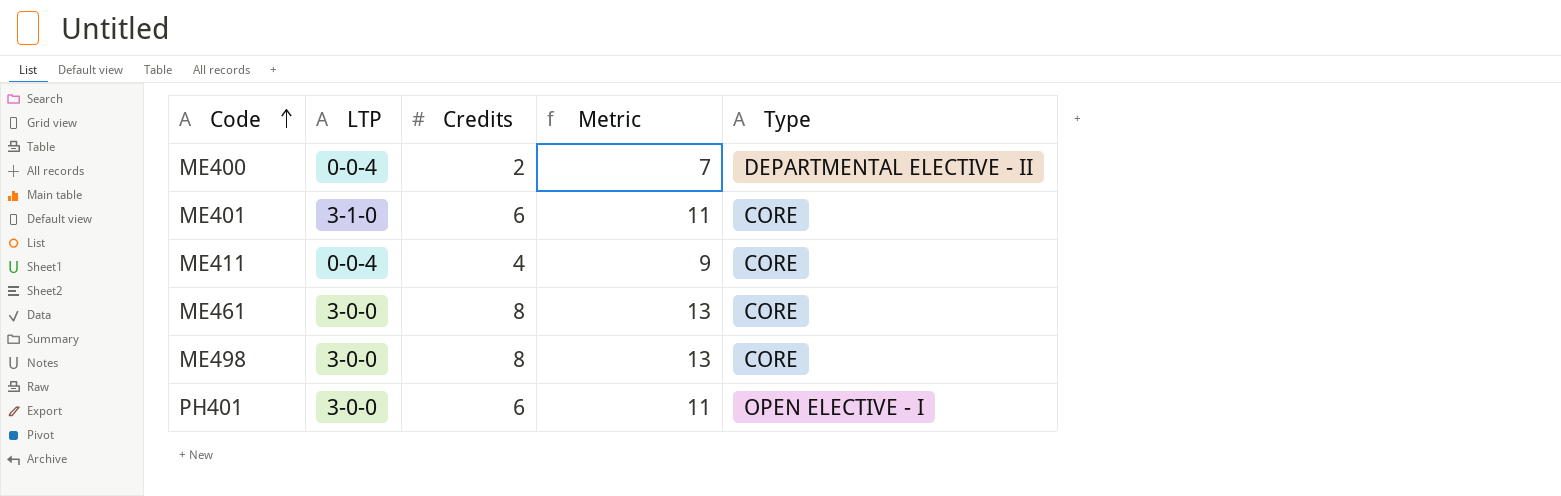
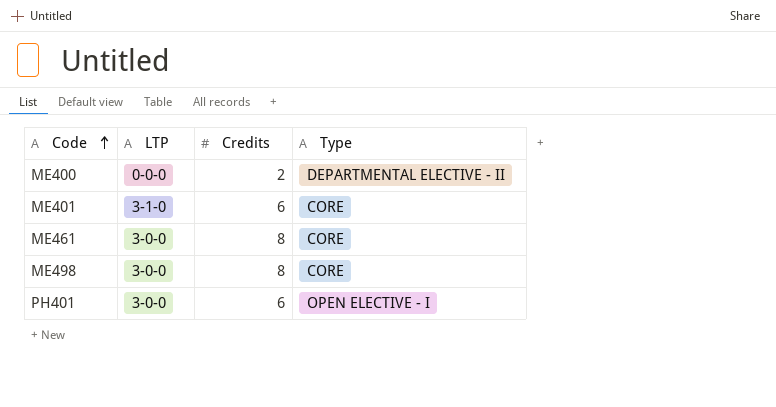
column Metric | formula: [Credits] + 5 -> none
row ME411: 0-0-4 | 4 | 9 | CORE -> none
ME400 | LTP: 0-0-4 -> 0-0-0

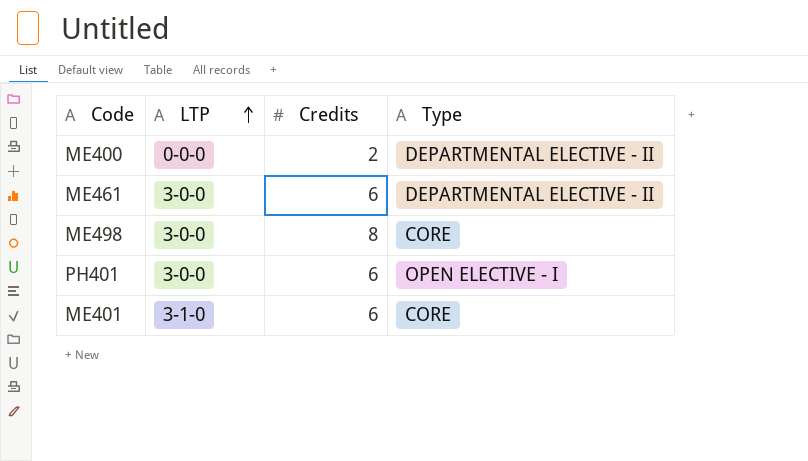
row order: Code ascending -> LTP ascending
ME461 | Credits: 8 -> 6
ME461 | Type: CORE -> DEPARTMENTAL ELECTIVE - II

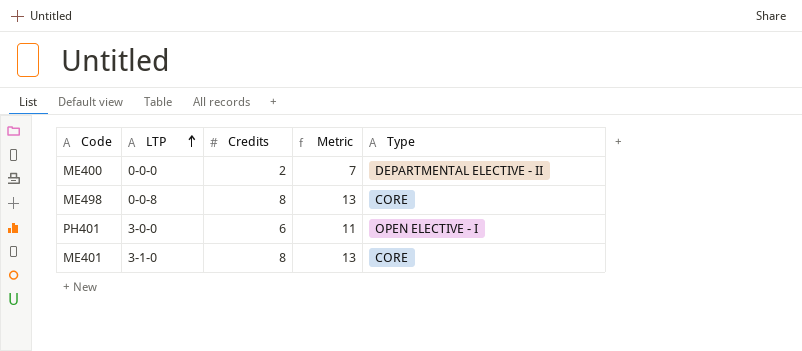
column Metric | formula: none -> [Credits] + 5
row ME461: 3-0-0 | 6 | DEPARTMENTAL ELECTIVE - II -> none
ME498 | LTP: 3-0-0 -> 0-0-8
ME401 | Credits: 6 -> 8

